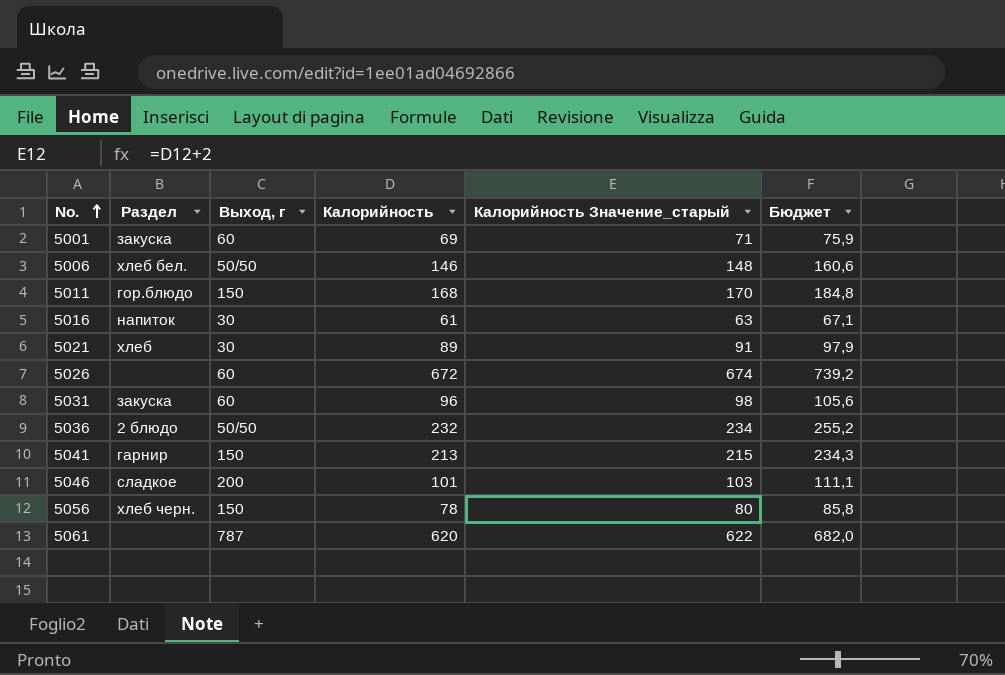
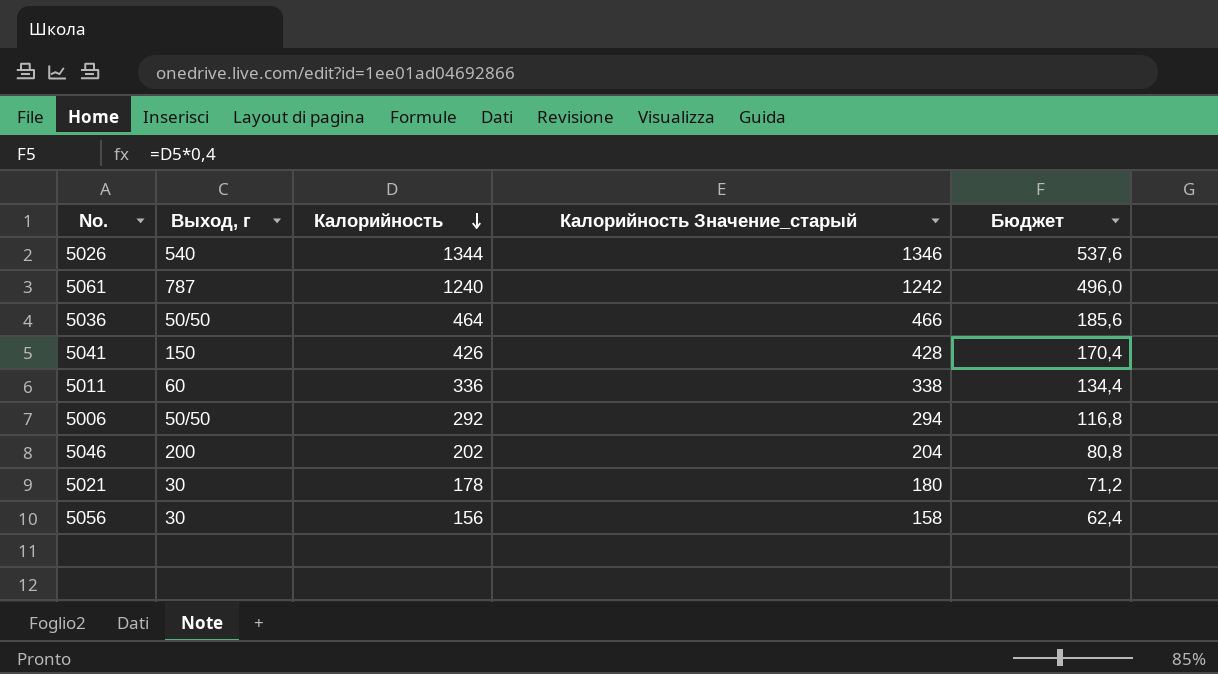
row order: No. ascending -> Калорийность descending
column Раздел | position: 2 -> none
column Бюджет | formula: [Калорийность] * 1,1 -> [Калорийность] * 0,4
row 5001: закуска | 60 | 69 | 71 | 75,9 -> none
row 5016: напиток | 30 | 61 | 63 | 67,1 -> none
row 5031: закуска | 60 | 96 | 98 | 105,6 -> none
5026 | Выход, г: 60 -> 540
5026 | Калорийность: 672 -> 1344
5026 | Калорийность Значение_старый: 674 -> 1346
5061 | Калорийность: 620 -> 1240
5061 | Калорийность Значение_старый: 622 -> 1242
5036 | Калорийность: 232 -> 464
5036 | Калорийность Значение_старый: 234 -> 466
5041 | Калорийность: 213 -> 426
5041 | Калорийность Значение_старый: 215 -> 428
5011 | Выход, г: 150 -> 60
5011 | Калорийность: 168 -> 336
5011 | Калорийность Значение_старый: 170 -> 338
5006 | Калорийность: 146 -> 292
5006 | Калорийность Значение_старый: 148 -> 294
5046 | Калорийность: 101 -> 202
5046 | Калорийность Значение_старый: 103 -> 204
5021 | Калорийность: 89 -> 178
5021 | Калорийность Значение_старый: 91 -> 180
5056 | Выход, г: 150 -> 30
5056 | Калорийность: 78 -> 156
5056 | Калорийность Значение_старый: 80 -> 158

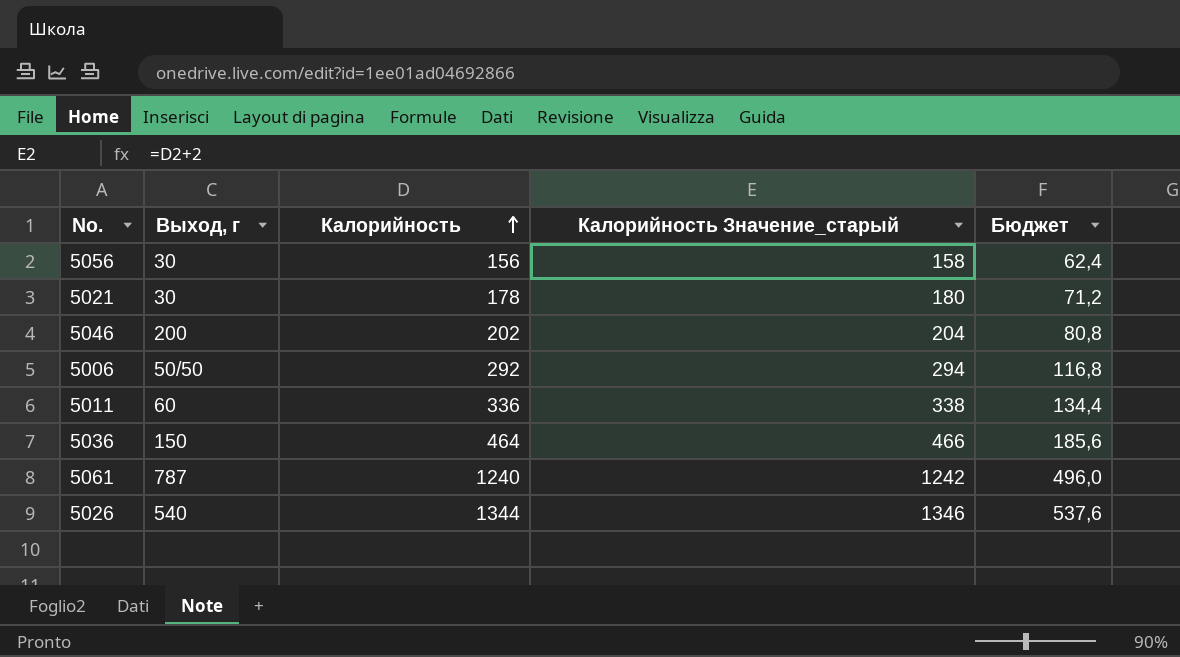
row order: Калорийность descending -> Калорийность ascending
row 5041: 150 | 426 | 428 | 170,4 -> none
5036 | Выход, г: 50/50 -> 150

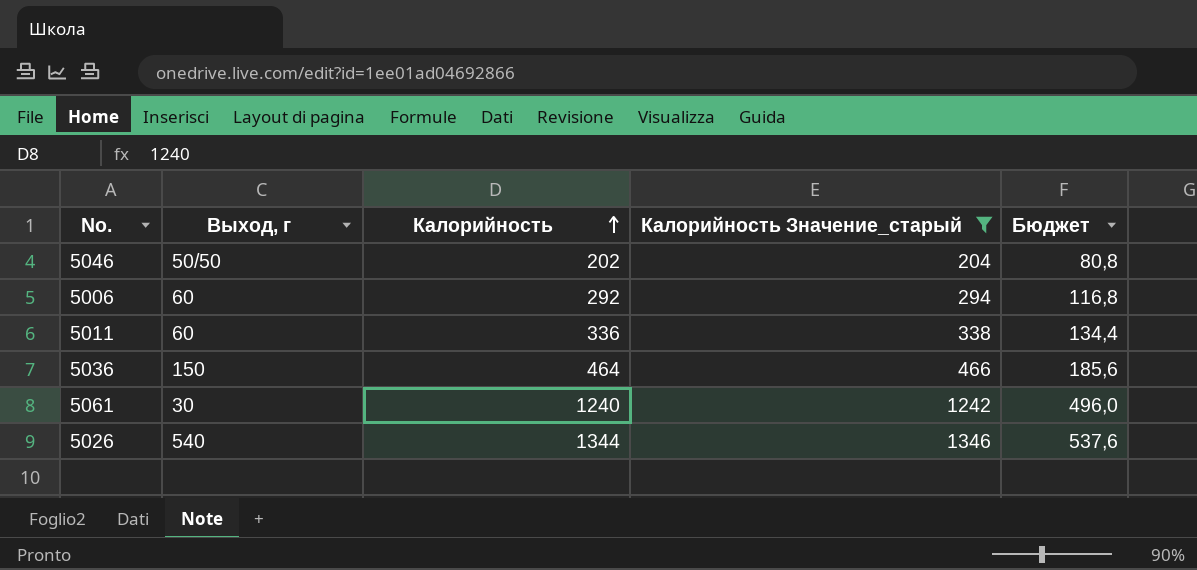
filter: none -> Калорийность Значение_старый >= 204
5046 | Выход, г: 200 -> 50/50
5006 | Выход, г: 50/50 -> 60
5061 | Выход, г: 787 -> 30

